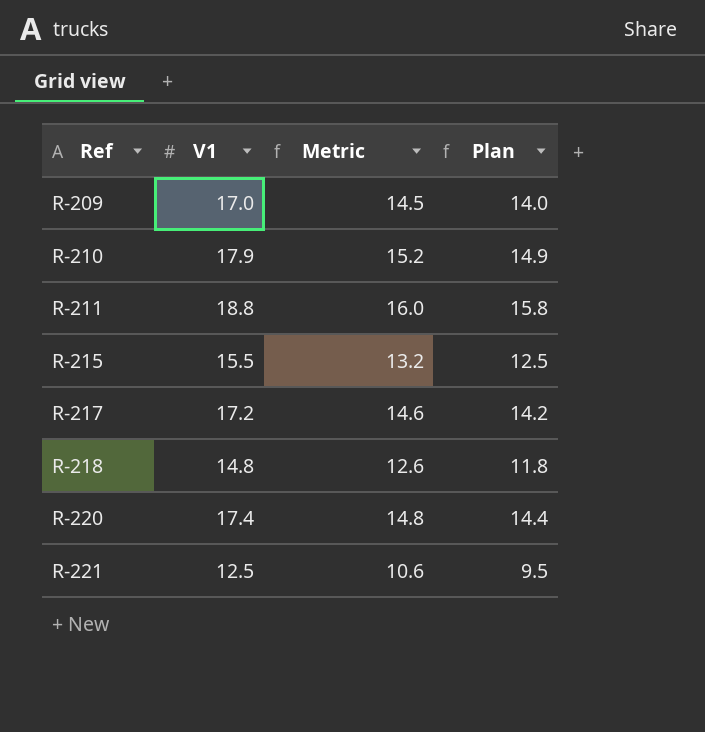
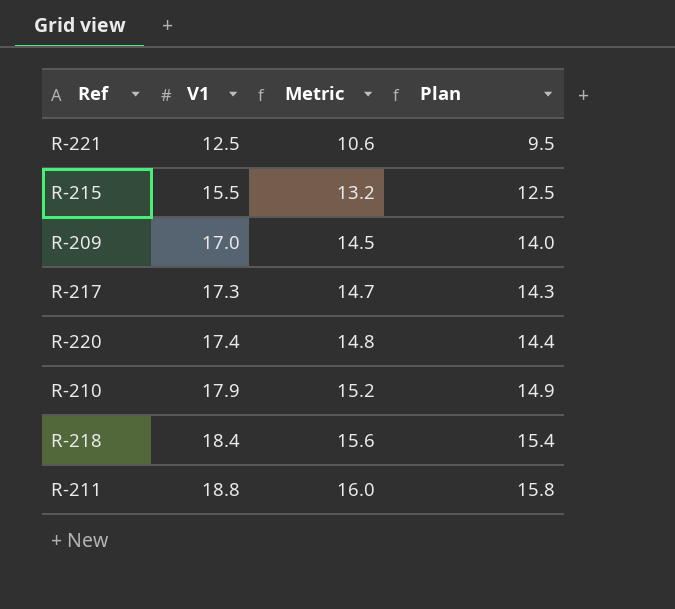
row order: Ref ascending -> V1 ascending
R-217 | V1: 17.2 -> 17.3
R-217 | Metric: 14.6 -> 14.7
R-217 | Plan: 14.2 -> 14.3
R-218 | V1: 14.8 -> 18.4
R-218 | Metric: 12.6 -> 15.6
R-218 | Plan: 11.8 -> 15.4

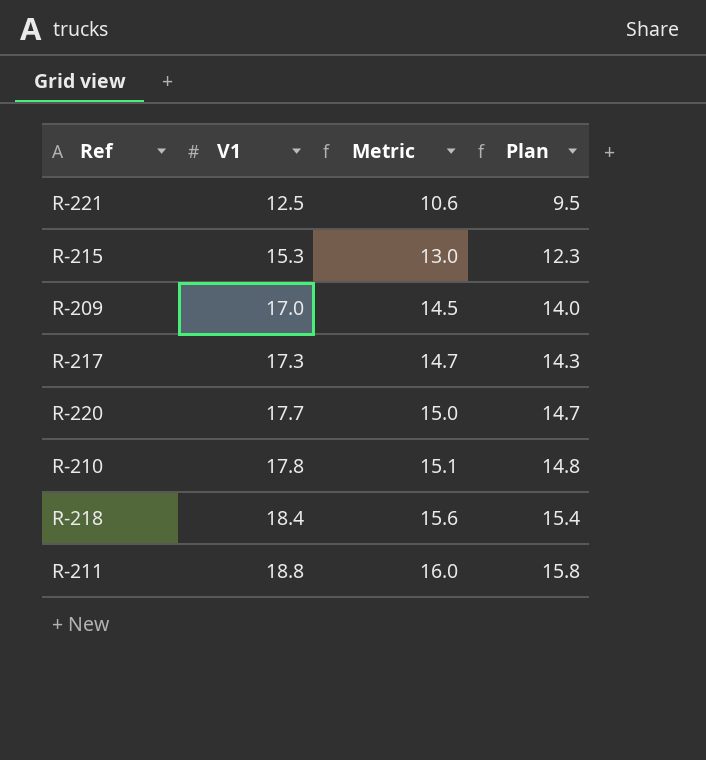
R-215 | V1: 15.5 -> 15.3
R-215 | Metric: 13.2 -> 13.0
R-215 | Plan: 12.5 -> 12.3
R-220 | V1: 17.4 -> 17.7
R-220 | Metric: 14.8 -> 15.0
R-220 | Plan: 14.4 -> 14.7
R-210 | V1: 17.9 -> 17.8
R-210 | Metric: 15.2 -> 15.1
R-210 | Plan: 14.9 -> 14.8

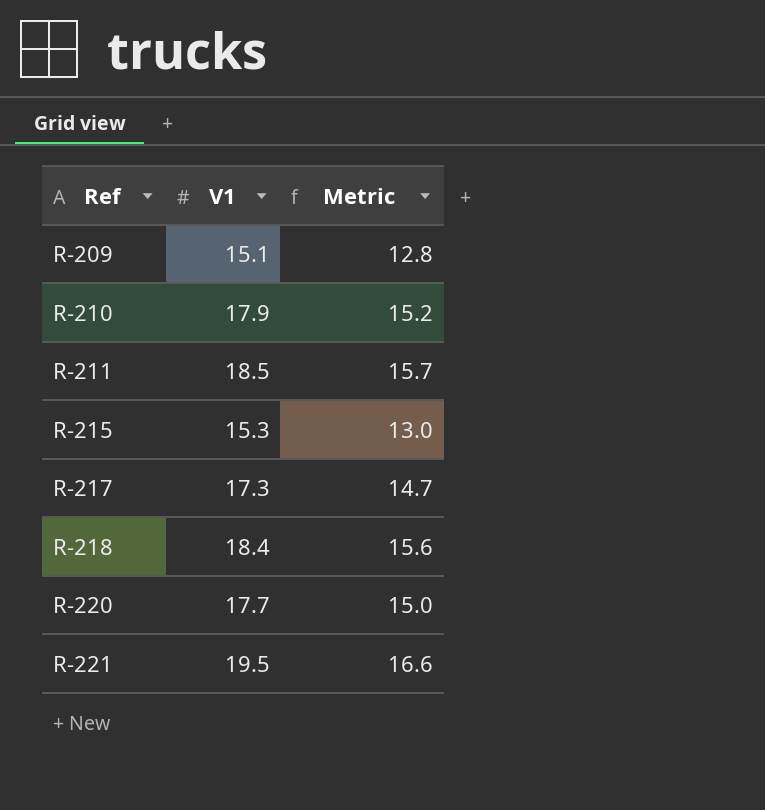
row order: V1 ascending -> Ref ascending
column Plan | formula: [V1] - 3 -> none
R-209 | V1: 17.0 -> 15.1
R-209 | Metric: 14.5 -> 12.8
R-210 | V1: 17.8 -> 17.9
R-210 | Metric: 15.1 -> 15.2
R-211 | V1: 18.8 -> 18.5
R-211 | Metric: 16.0 -> 15.7
R-221 | V1: 12.5 -> 19.5
R-221 | Metric: 10.6 -> 16.6

